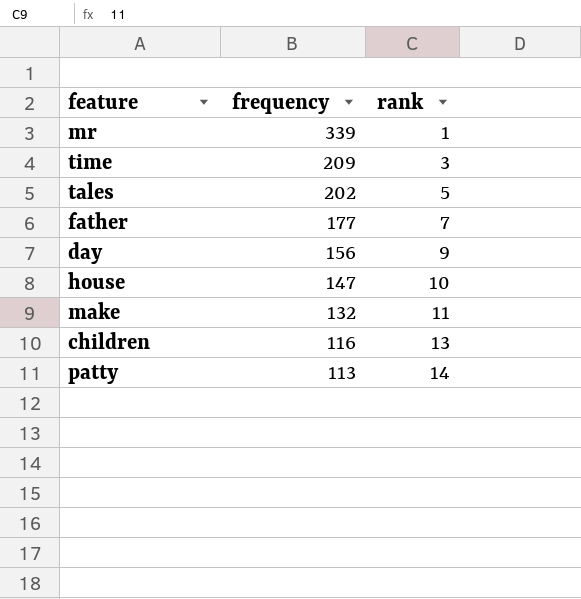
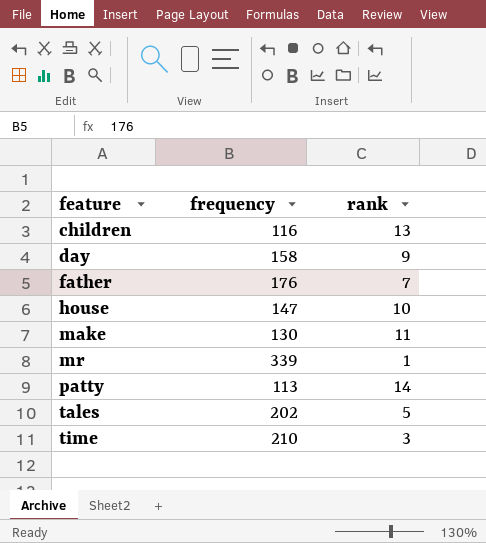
row order: frequency descending -> feature ascending
day | frequency: 156 -> 158
father | frequency: 177 -> 176
make | frequency: 132 -> 130
time | frequency: 209 -> 210

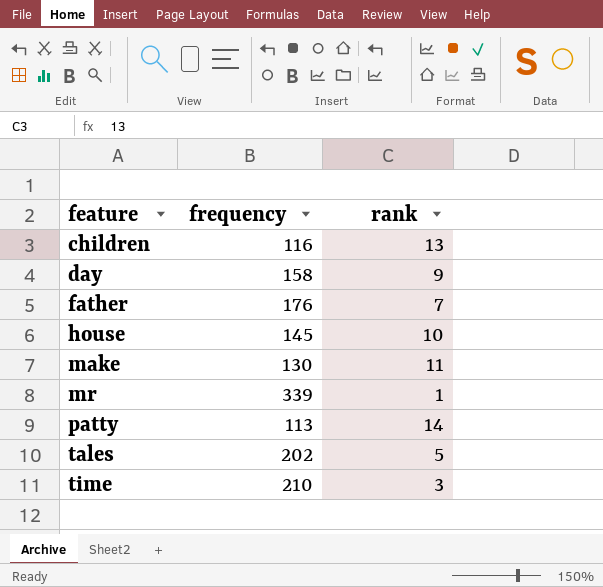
house | frequency: 147 -> 145

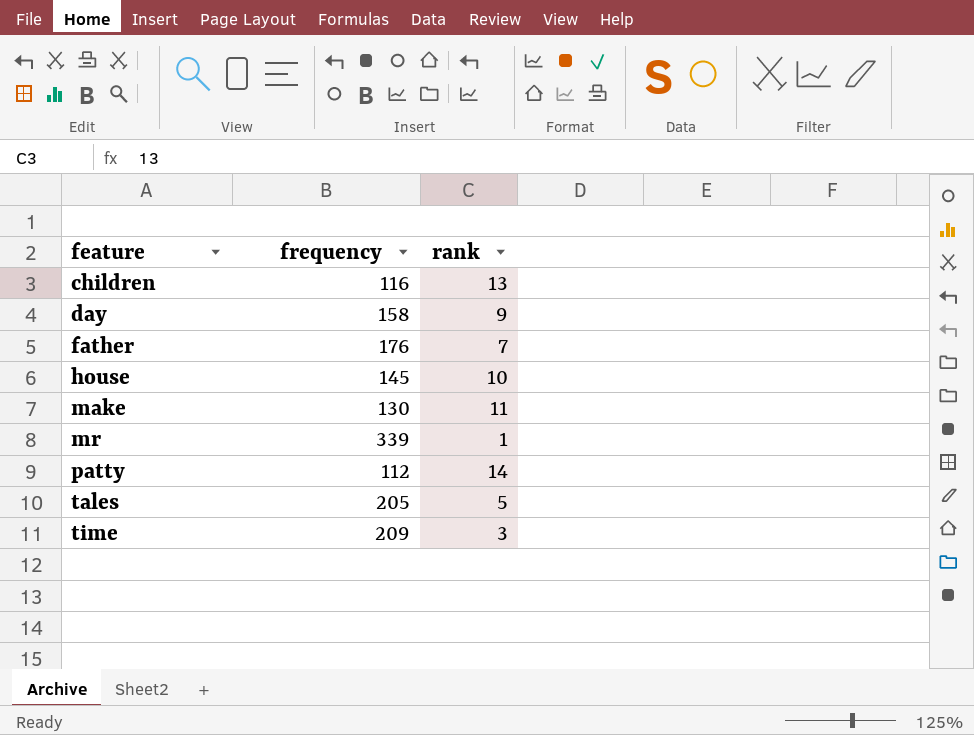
patty | frequency: 113 -> 112
tales | frequency: 202 -> 205
time | frequency: 210 -> 209

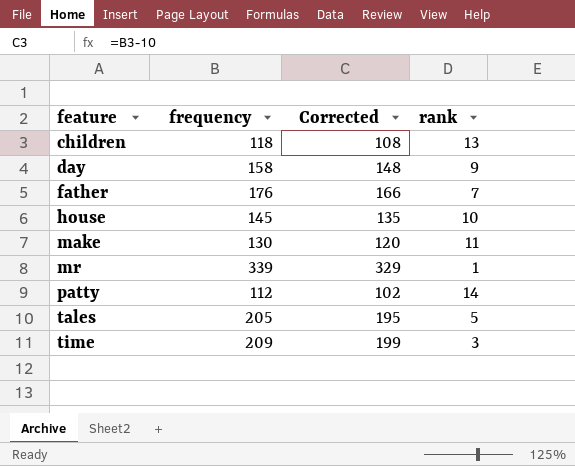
column Corrected | formula: none -> [frequency] - 10
children | frequency: 116 -> 118

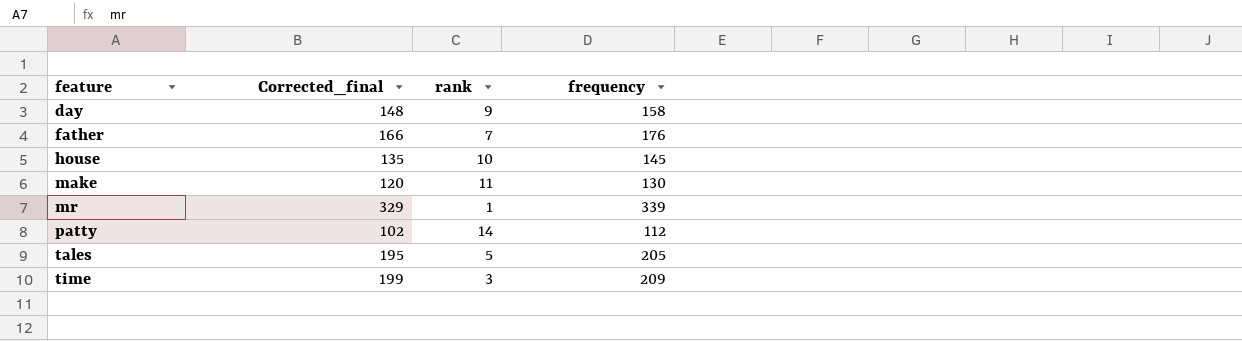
column name: Corrected -> Corrected_final
column frequency | position: 2 -> 4
row children: 118 | 108 | 13 -> none

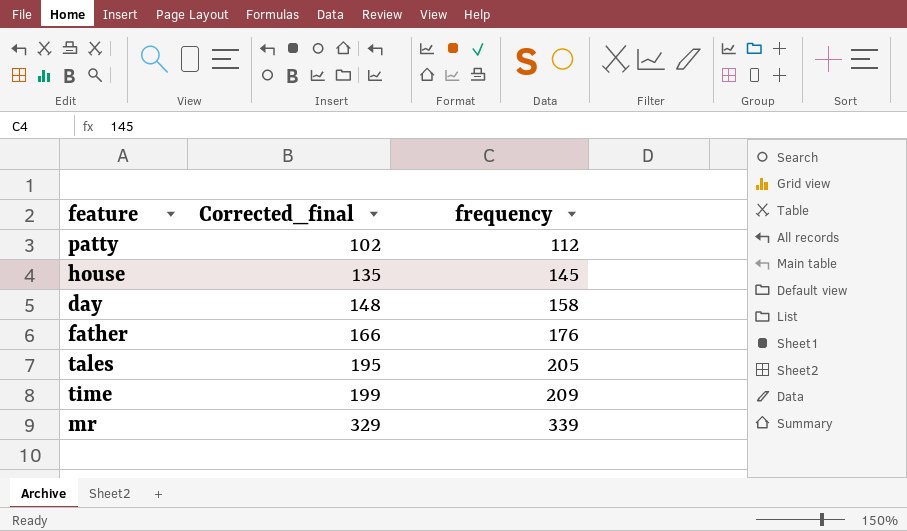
row order: feature ascending -> Corrected_final ascending
column rank | position: 3 -> none
row make: 120 | 11 | 130 -> none

